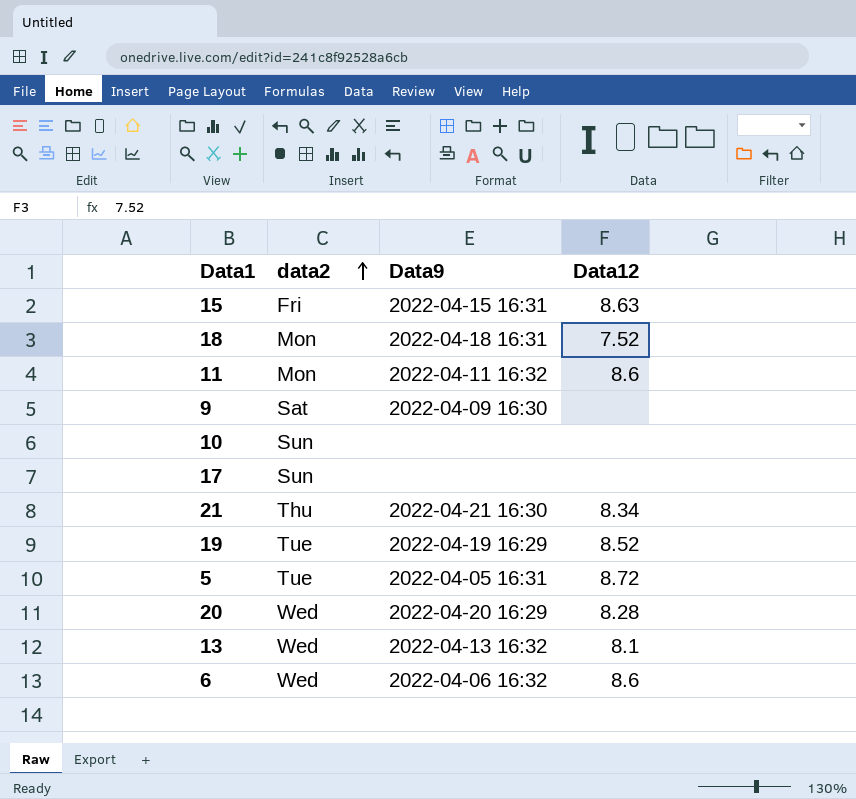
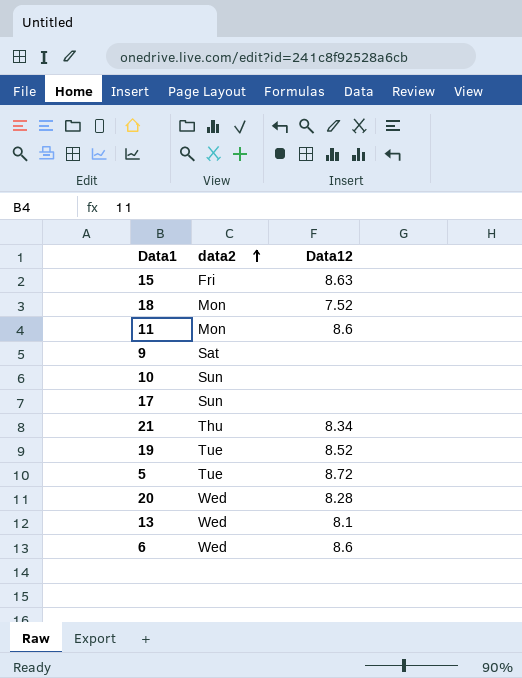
column Data9 | position: 3 -> none

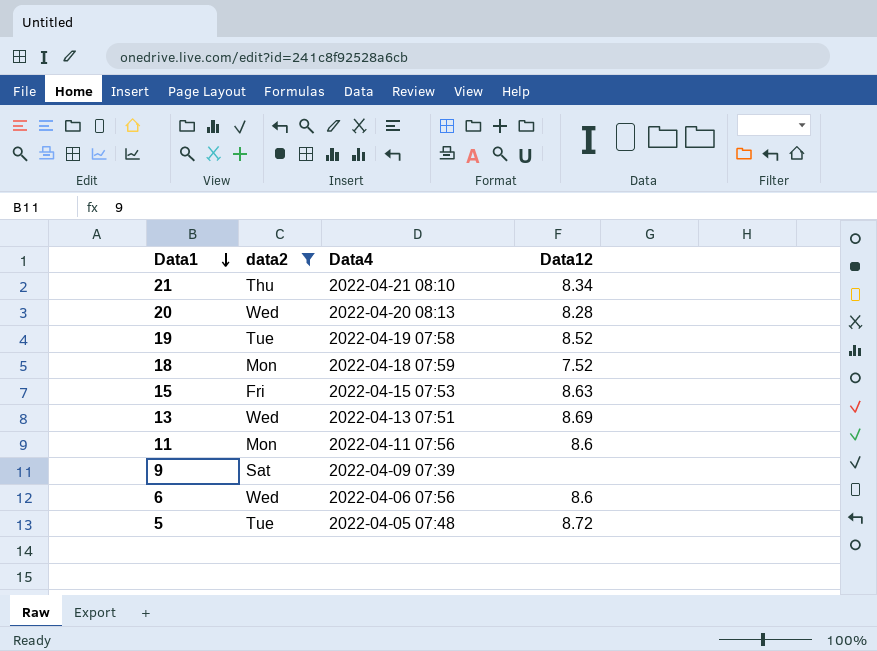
filter: none -> data2 != Sun
row order: data2 ascending -> Data1 descending
column Data4 | position: none -> 3
13 | Data12: 8.1 -> 8.69

